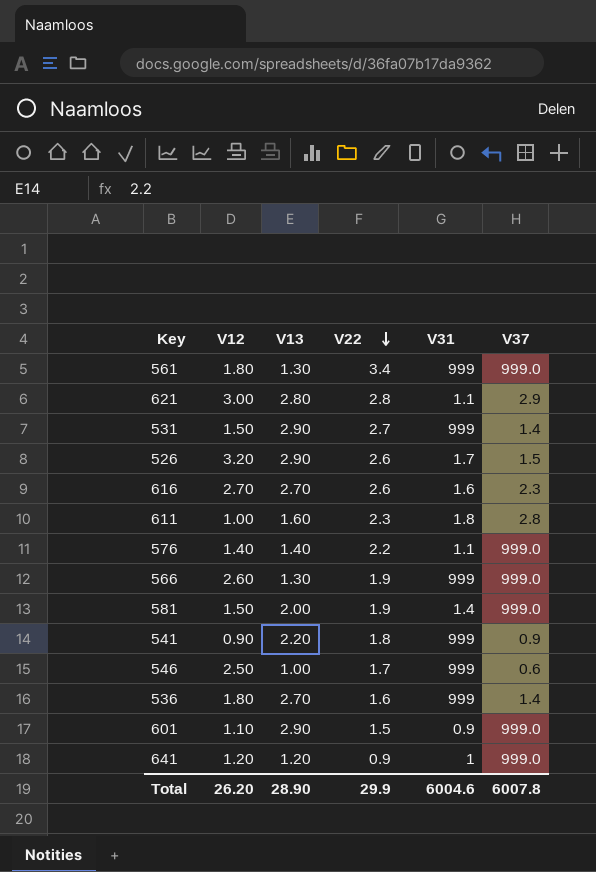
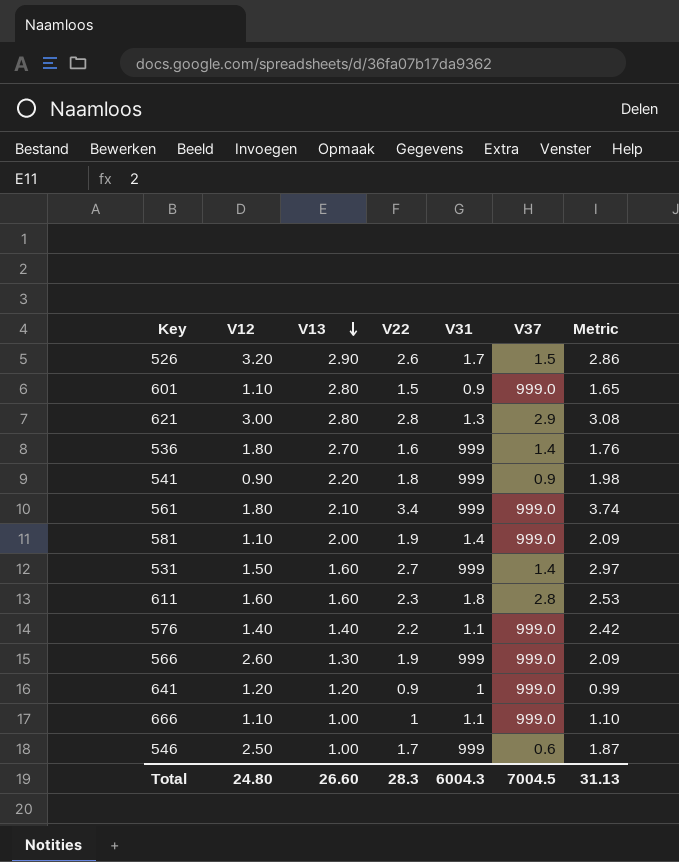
row order: V22 descending -> V13 descending
column Metric | formula: none -> [V22] * 1.1
row 616: 2.70 | 2.70 | 2.6 | 1.6 | 2.3 -> none
601 | V13: 2.90 -> 2.80
621 | V31: 1.1 -> 1.3
561 | V13: 1.30 -> 2.10
581 | V12: 1.50 -> 1.10
531 | V13: 2.90 -> 1.60
611 | V12: 1.00 -> 1.60
row 666: none -> 1.10 | 1.00 | 1 | 1.1 | 999.0 | 1.10
Total | V12: 26.20 -> 24.80
Total | V13: 28.90 -> 26.60
Total | V22: 29.9 -> 28.3
Total | V31: 6004.6 -> 6004.3
Total | V37: 6007.8 -> 7004.5

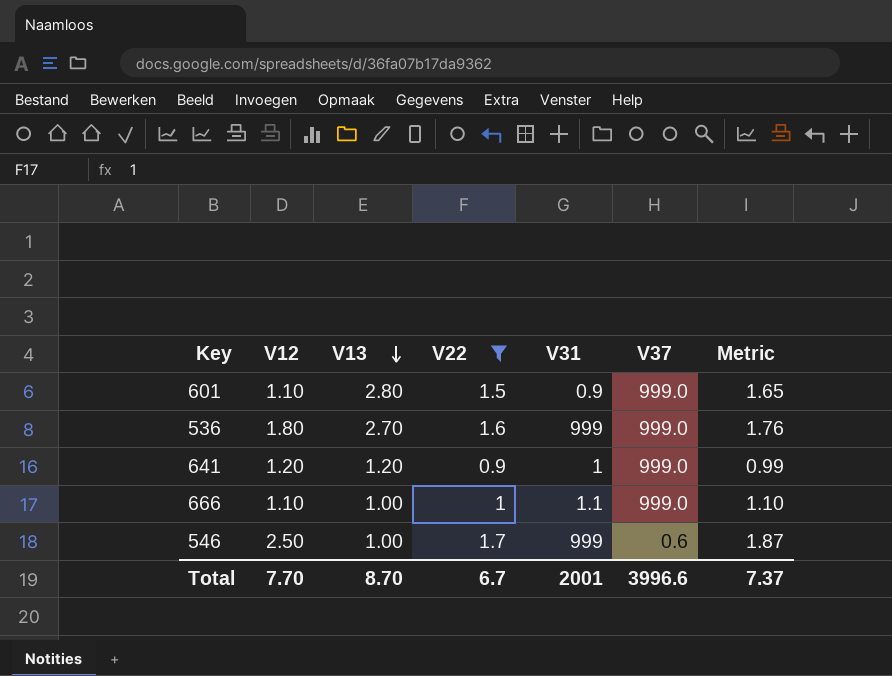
filter: none -> V22 <= 1.7
536 | V37: 1.4 -> 999.0
Total | V12: 24.80 -> 7.70
Total | V13: 26.60 -> 8.70
Total | V22: 28.3 -> 6.7
Total | V31: 6004.3 -> 2001
Total | V37: 7004.5 -> 3996.6
Total | Metric: 31.13 -> 7.37

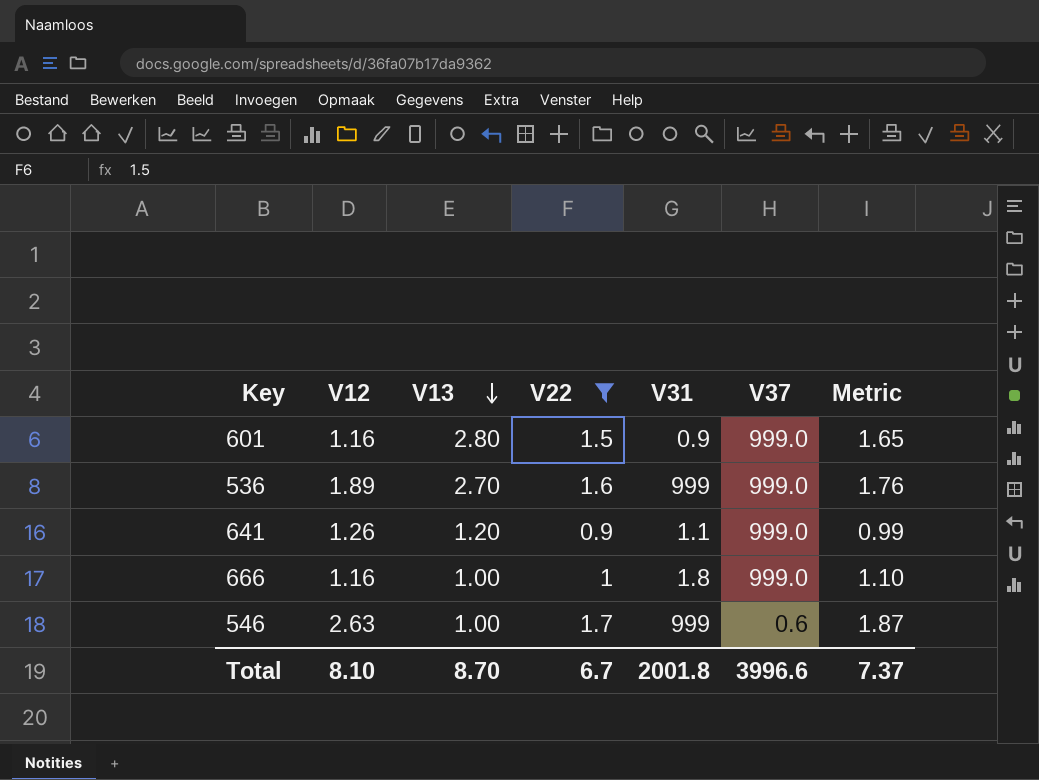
601 | V12: 1.10 -> 1.16
536 | V12: 1.80 -> 1.89
641 | V12: 1.20 -> 1.26
641 | V31: 1 -> 1.1
666 | V12: 1.10 -> 1.16
666 | V31: 1.1 -> 1.8
546 | V12: 2.50 -> 2.63
Total | V12: 7.70 -> 8.10
Total | V31: 2001 -> 2001.8

